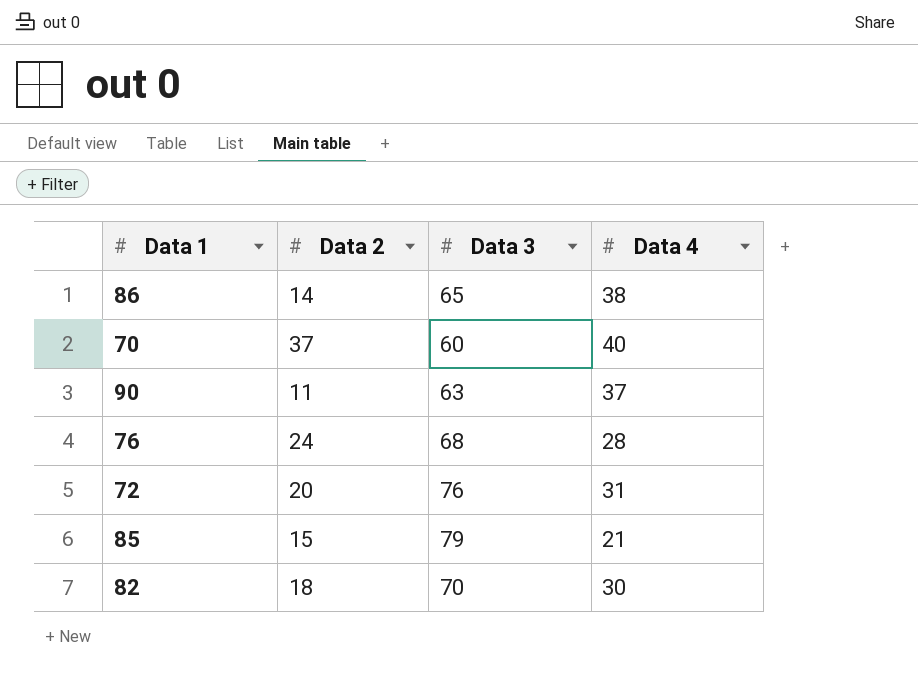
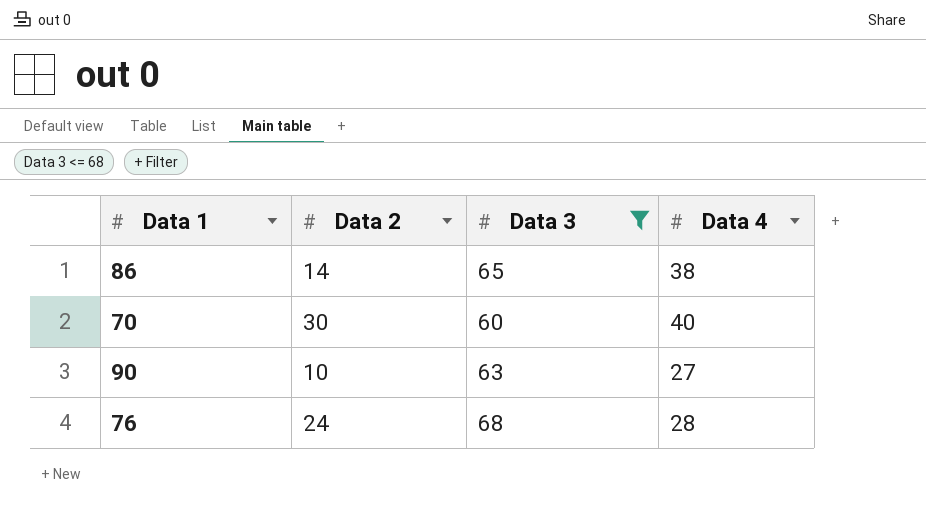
filter: none -> Data 3 <= 68
70 | Data 2: 37 -> 30
90 | Data 2: 11 -> 10
90 | Data 4: 37 -> 27

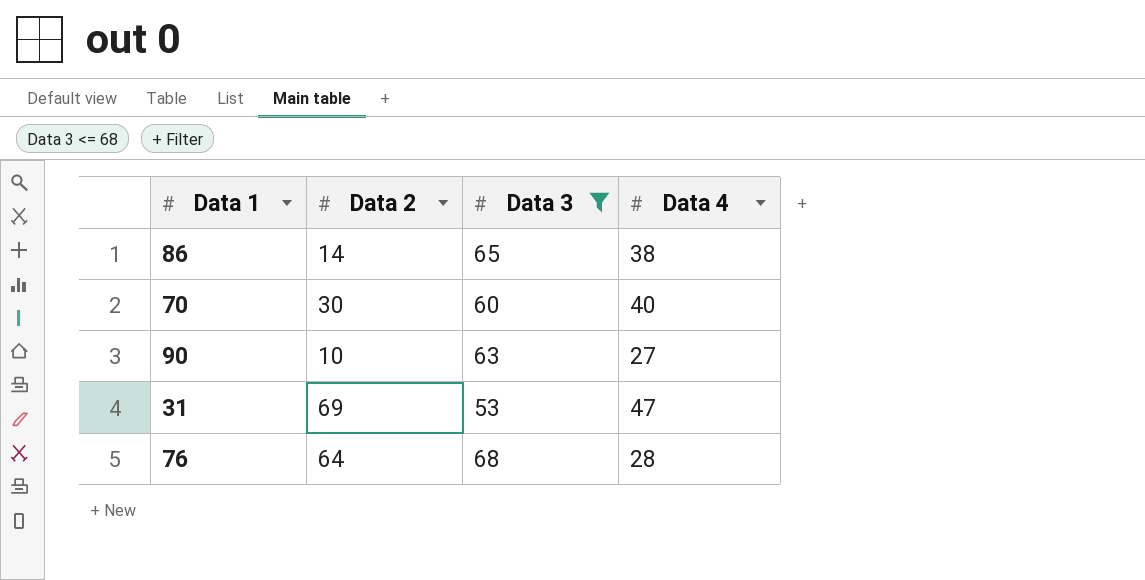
row 31: none -> 69 | 53 | 47
76 | Data 2: 24 -> 64

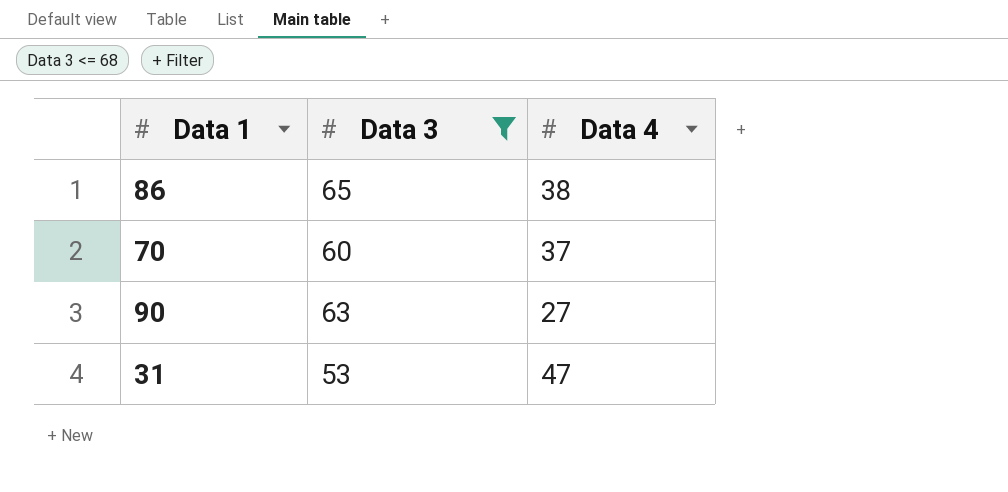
column Data 2 | position: 2 -> none
row 76: 64 | 68 | 28 -> none
70 | Data 4: 40 -> 37

